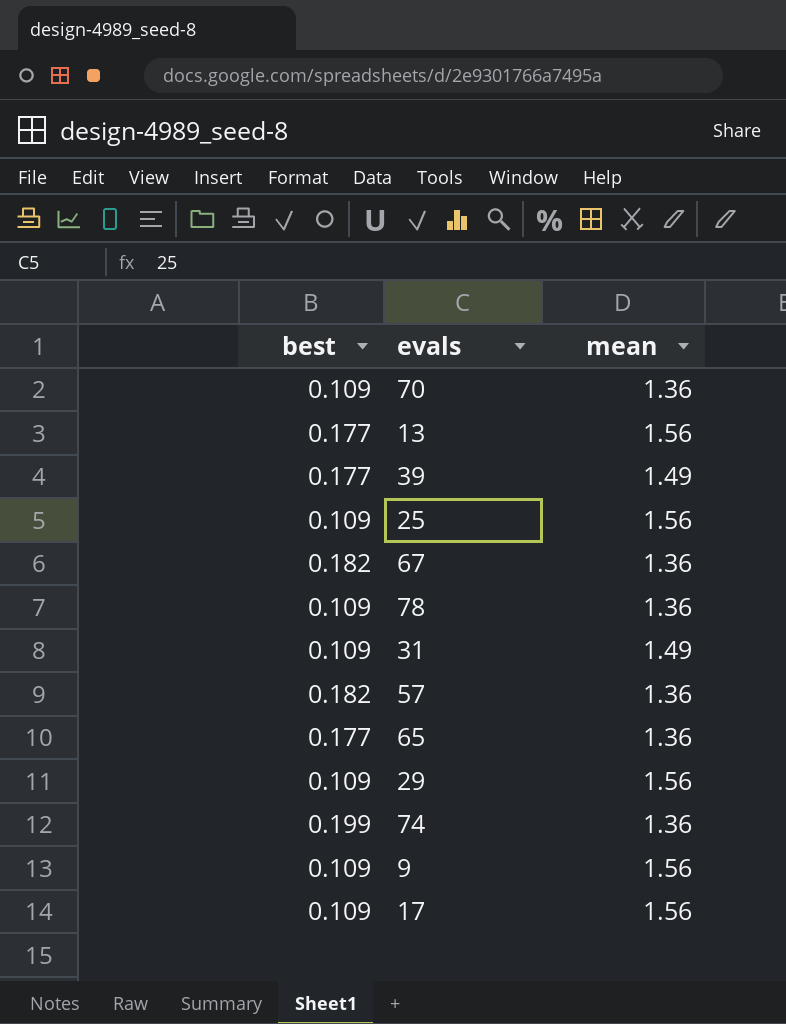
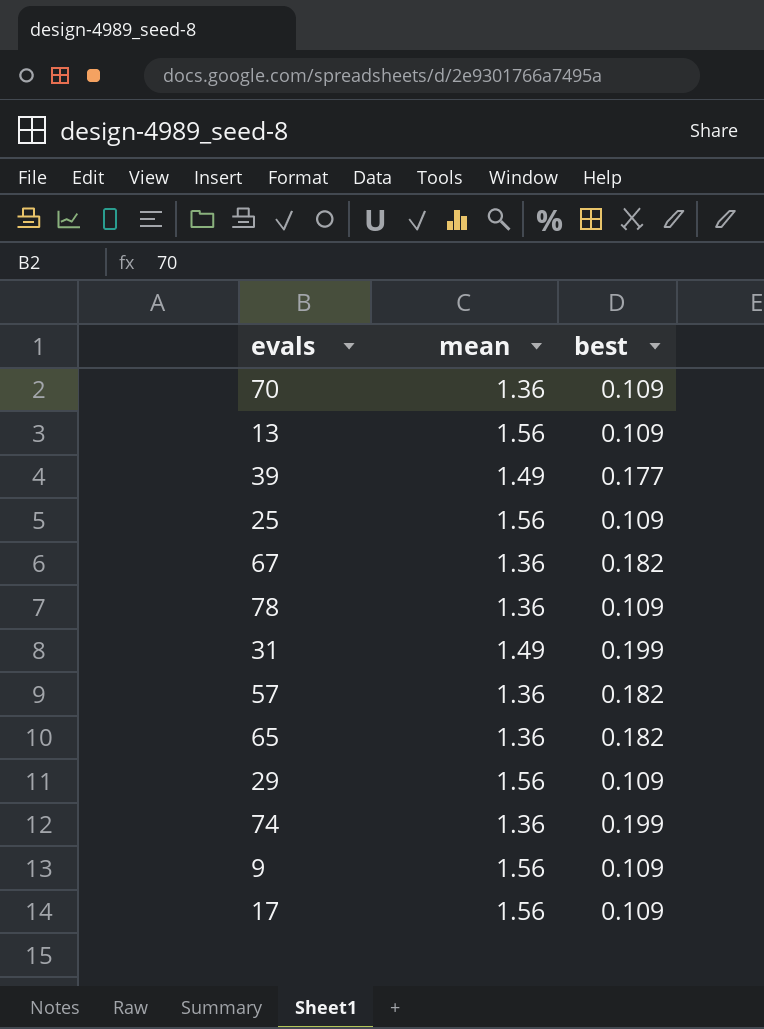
column best | position: 1 -> 3
13 | best: 0.177 -> 0.109
31 | best: 0.109 -> 0.199
65 | best: 0.177 -> 0.182

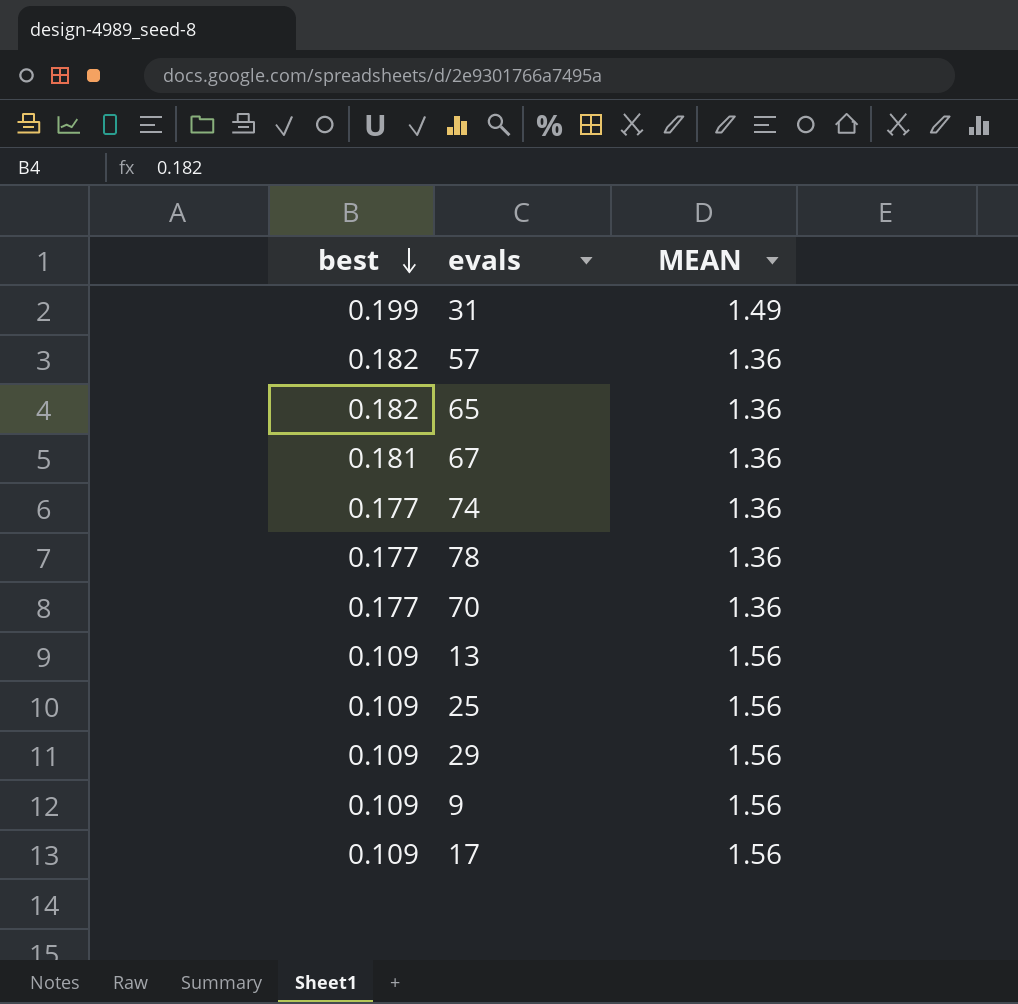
row order: none -> best descending
column best | position: 3 -> 1
column name: mean -> MEAN
row 39: 1.49 | 0.177 -> none
67 | best: 0.182 -> 0.181
74 | best: 0.199 -> 0.177
78 | best: 0.109 -> 0.177
70 | best: 0.109 -> 0.177

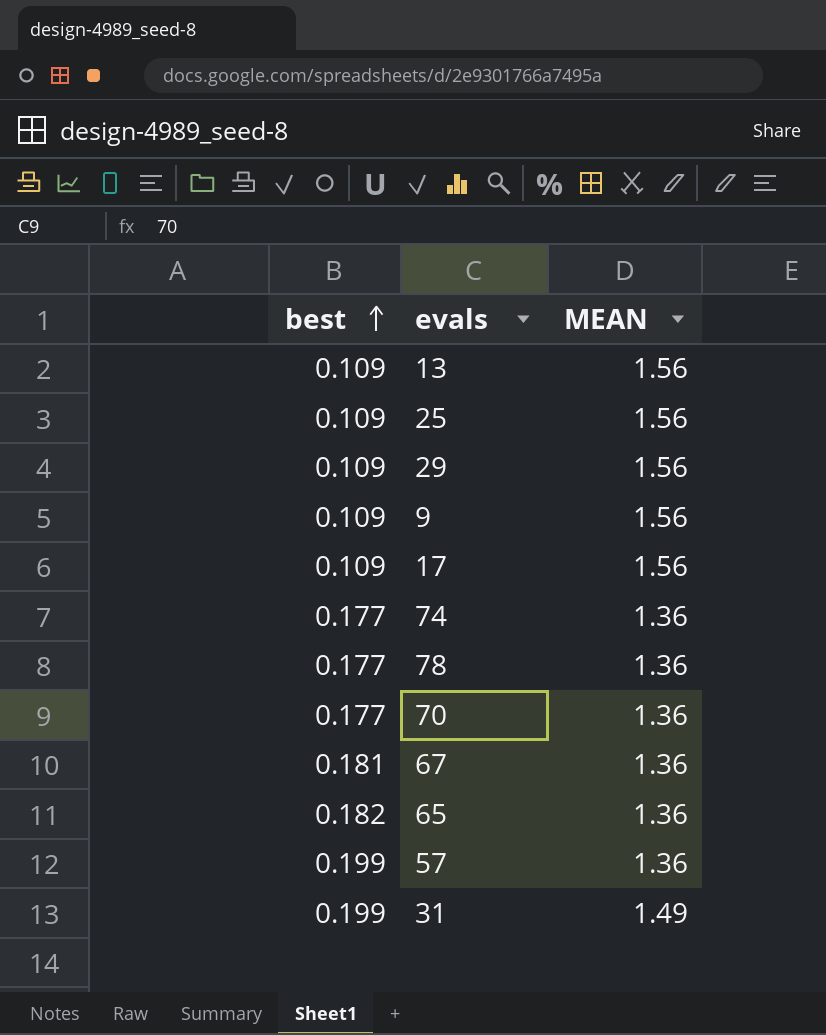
row order: best descending -> best ascending
57 | best: 0.182 -> 0.199

